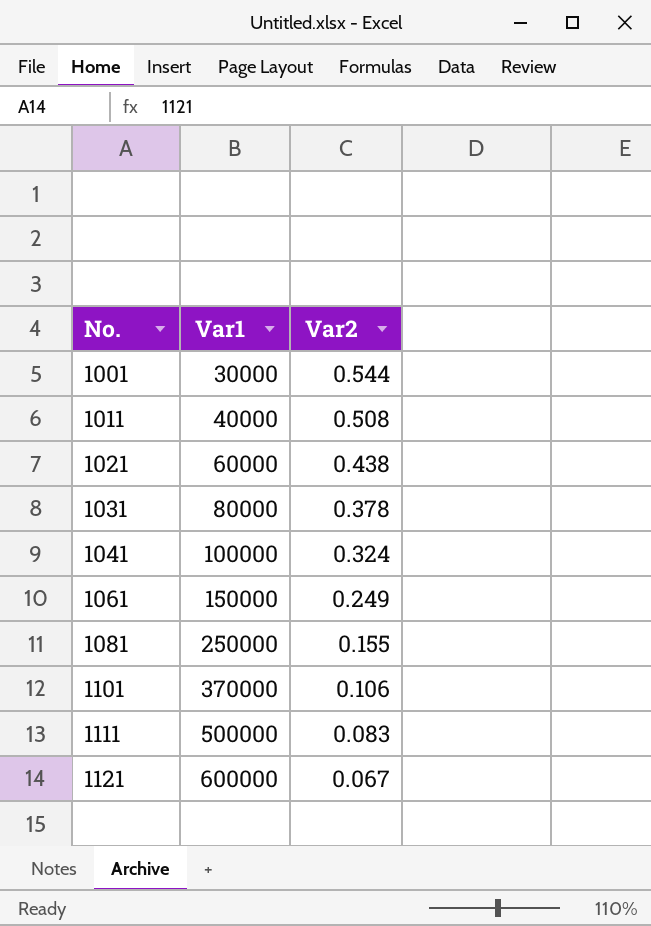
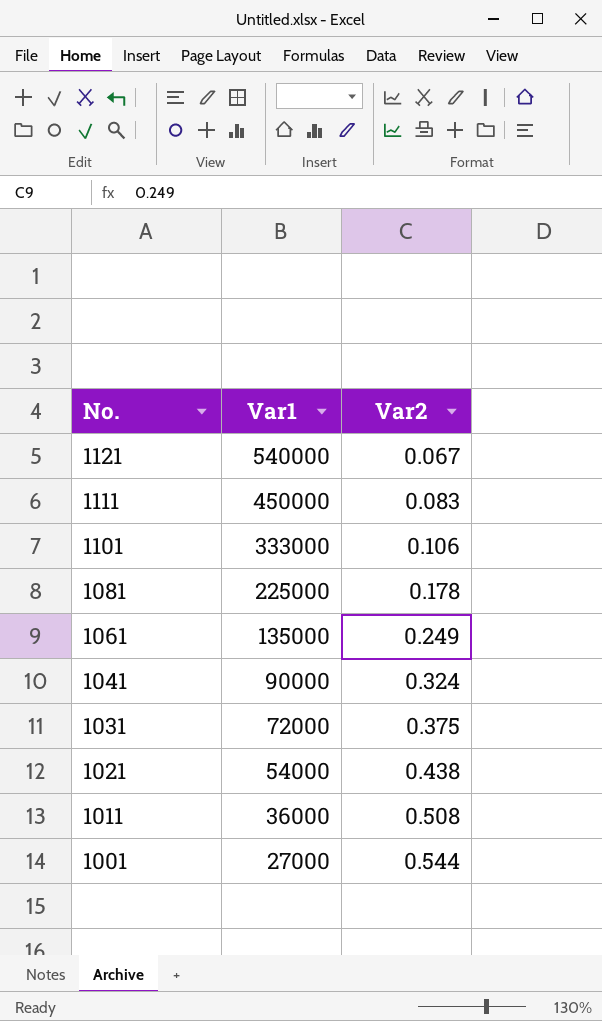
row order: No. ascending -> No. descending
1121 | Var1: 600000 -> 540000
1111 | Var1: 500000 -> 450000
1101 | Var1: 370000 -> 333000
1081 | Var1: 250000 -> 225000
1081 | Var2: 0.155 -> 0.178
1061 | Var1: 150000 -> 135000
1041 | Var1: 100000 -> 90000
1031 | Var1: 80000 -> 72000
1031 | Var2: 0.378 -> 0.375
1021 | Var1: 60000 -> 54000
1011 | Var1: 40000 -> 36000
1001 | Var1: 30000 -> 27000

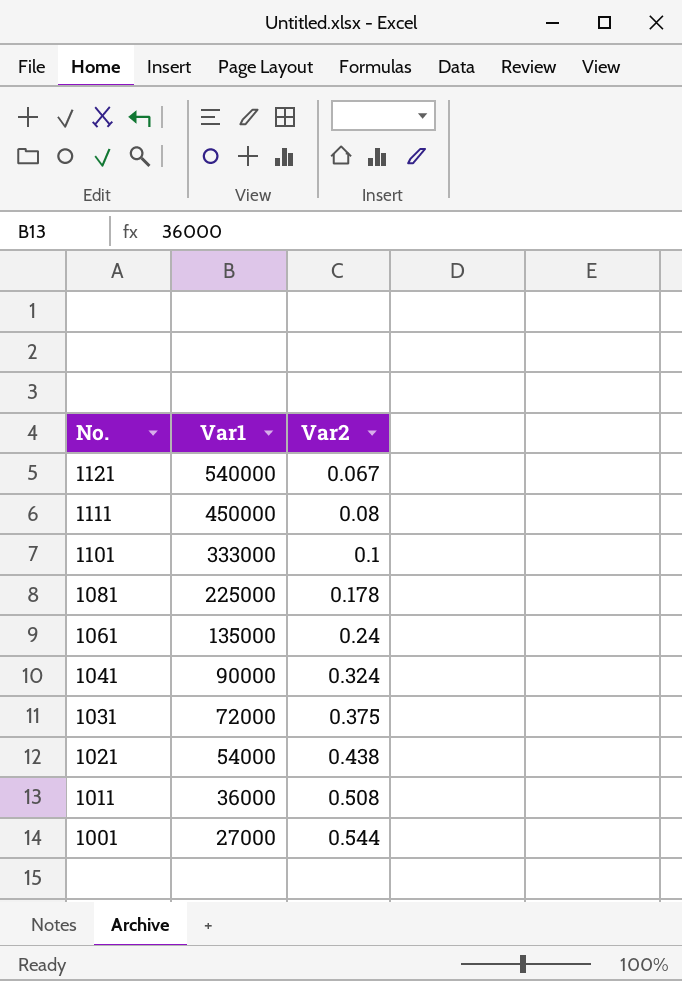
1111 | Var2: 0.083 -> 0.08
1101 | Var2: 0.106 -> 0.1
1061 | Var2: 0.249 -> 0.24

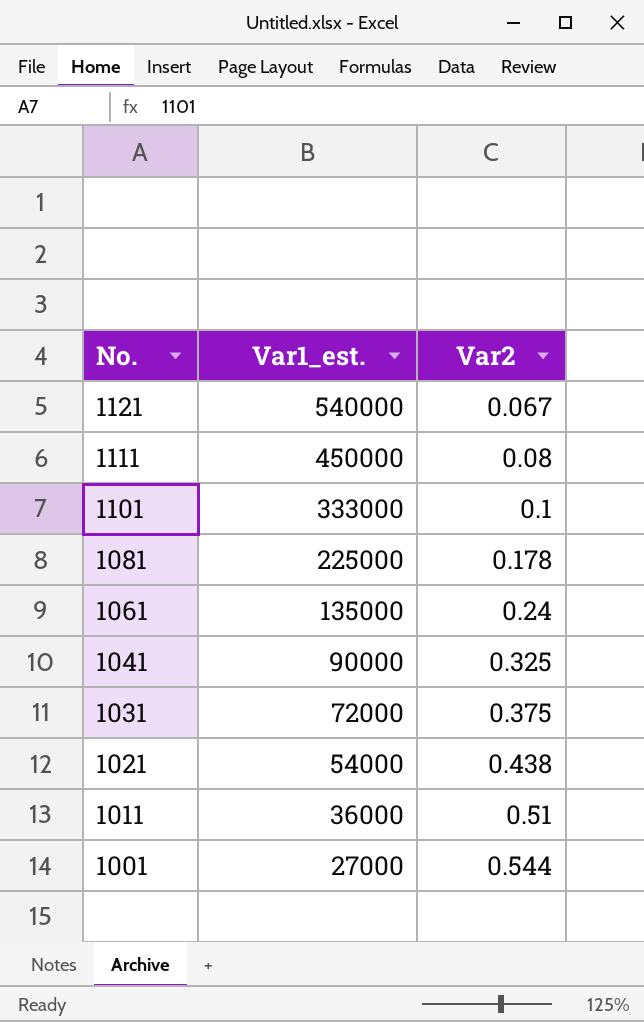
column name: Var1 -> Var1_est.
1041 | Var2: 0.324 -> 0.325
1011 | Var2: 0.508 -> 0.51

